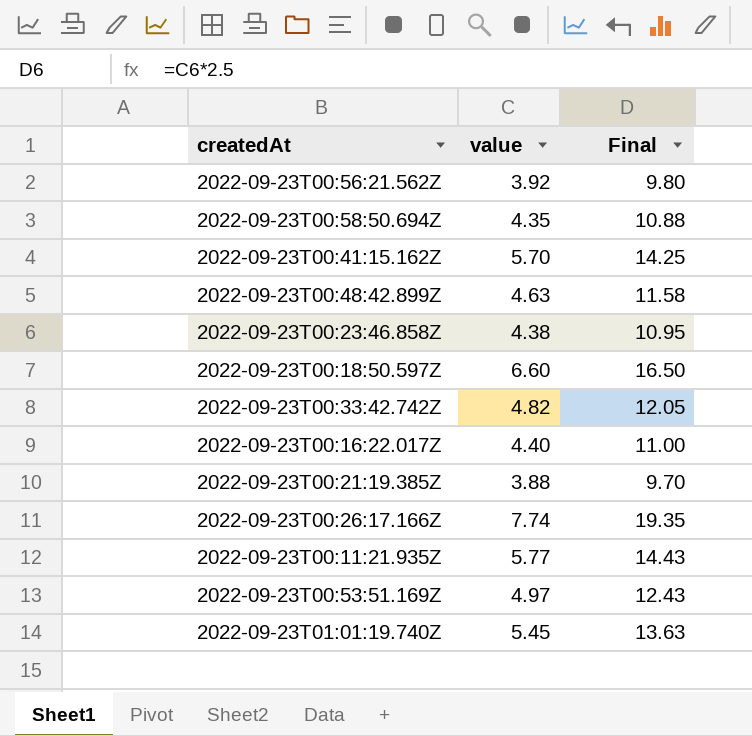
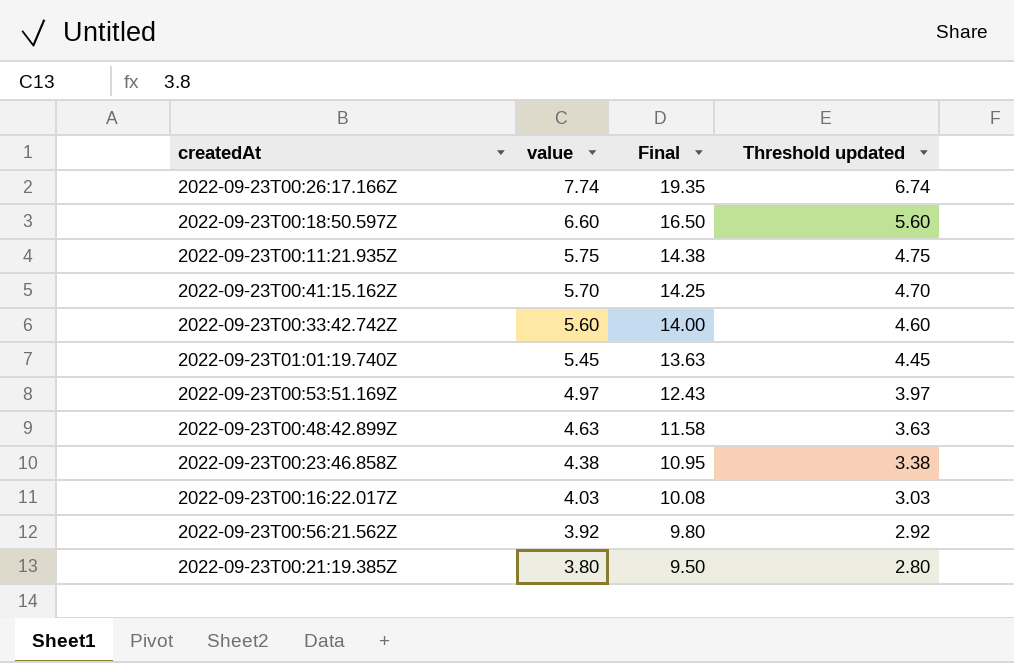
row order: none -> value descending
column Threshold updated | formula: none -> [value] - 1
row 2022-09-23T00:58:50.694Z: 4.35 | 10.88 -> none
2022-09-23T00:11:21.935Z | value: 5.77 -> 5.75
2022-09-23T00:11:21.935Z | Final: 14.43 -> 14.38
2022-09-23T00:33:42.742Z | value: 4.82 -> 5.60
2022-09-23T00:33:42.742Z | Final: 12.05 -> 14.00
2022-09-23T00:16:22.017Z | value: 4.40 -> 4.03
2022-09-23T00:16:22.017Z | Final: 11.00 -> 10.08
2022-09-23T00:21:19.385Z | value: 3.88 -> 3.80
2022-09-23T00:21:19.385Z | Final: 9.70 -> 9.50

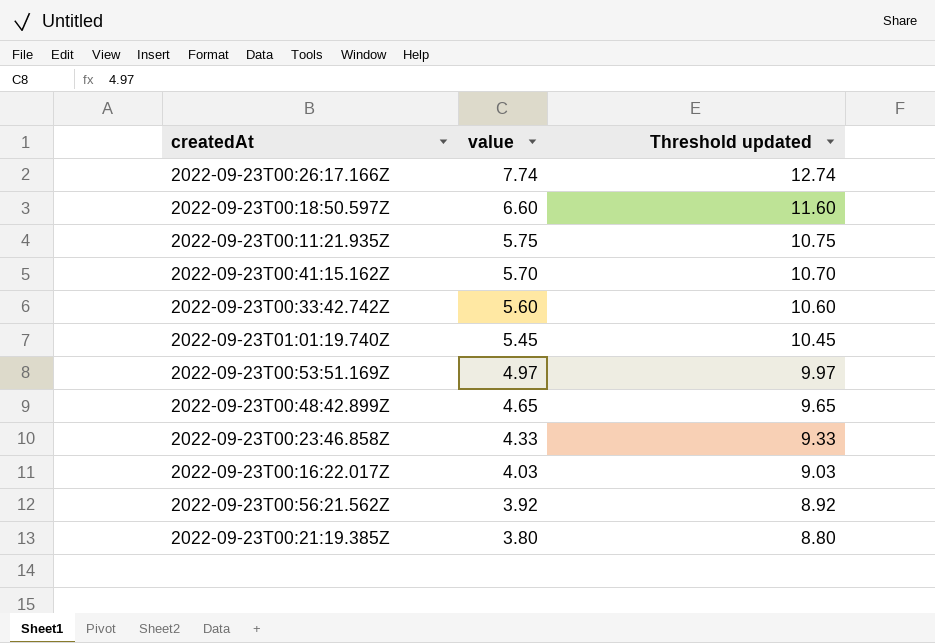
column Final | formula: [value] * 2.5 -> none
column Threshold updated | formula: [value] - 1 -> [value] + 5
2022-09-23T00:48:42.899Z | value: 4.63 -> 4.65
2022-09-23T00:23:46.858Z | value: 4.38 -> 4.33

